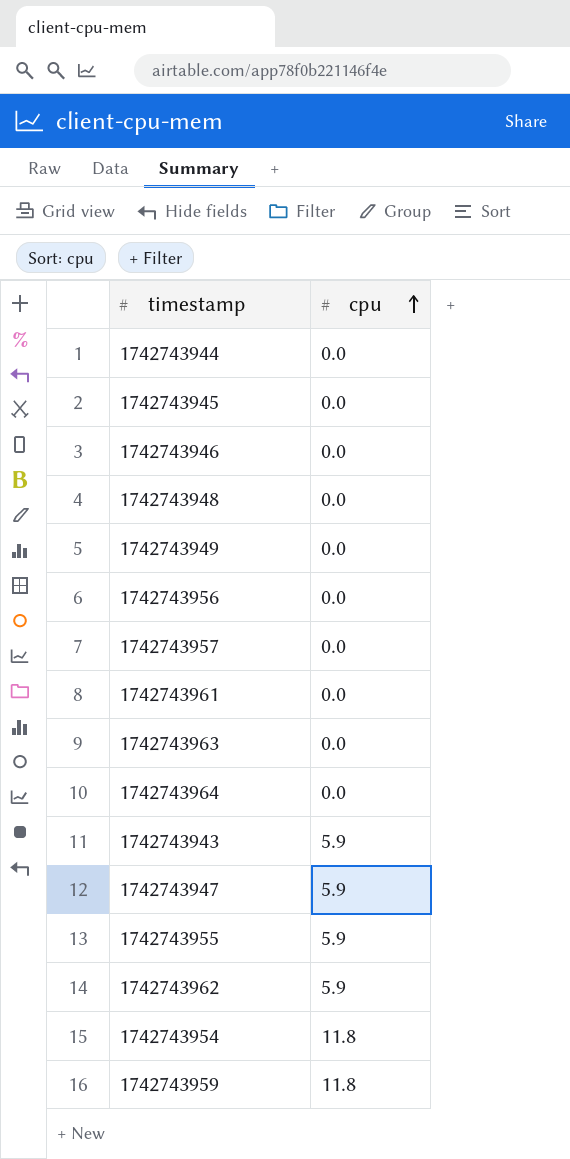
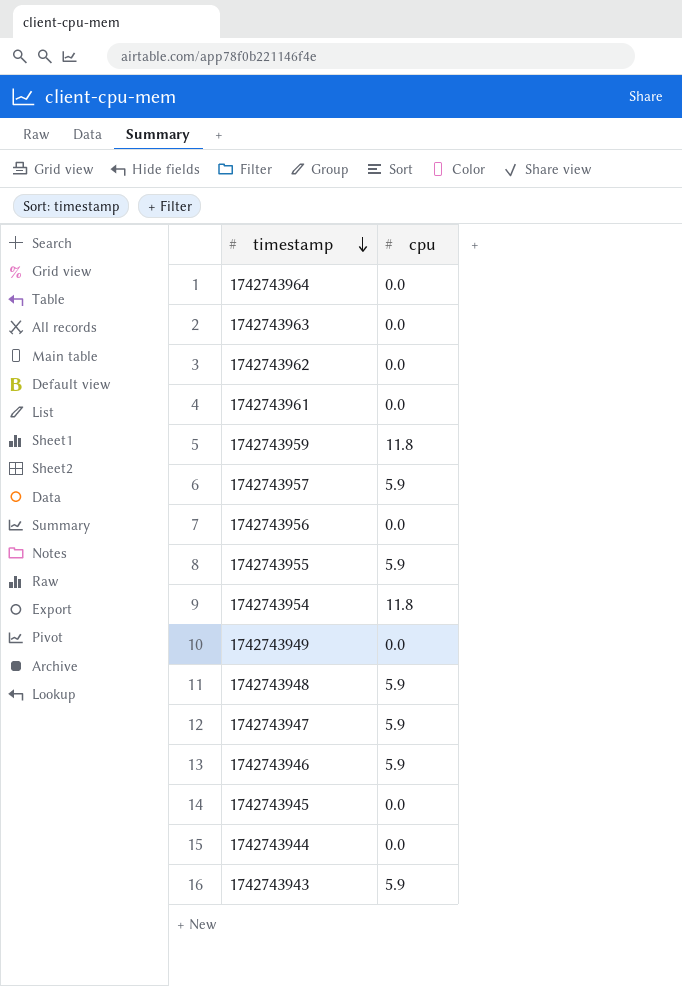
row order: cpu ascending -> timestamp descending
1742743962 | cpu: 5.9 -> 0.0
1742743957 | cpu: 0.0 -> 5.9
1742743948 | cpu: 0.0 -> 5.9
1742743946 | cpu: 0.0 -> 5.9

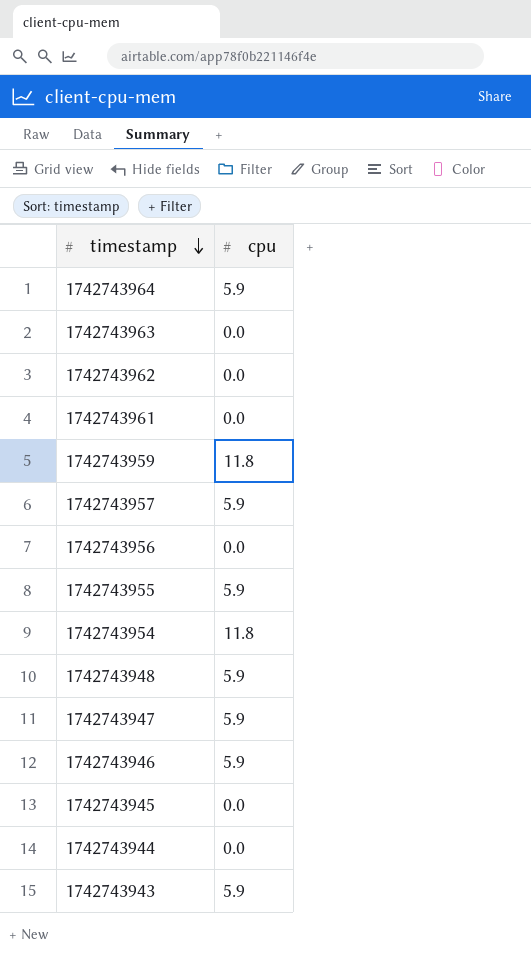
row 1742743949: 0.0 -> none
1742743964 | cpu: 0.0 -> 5.9

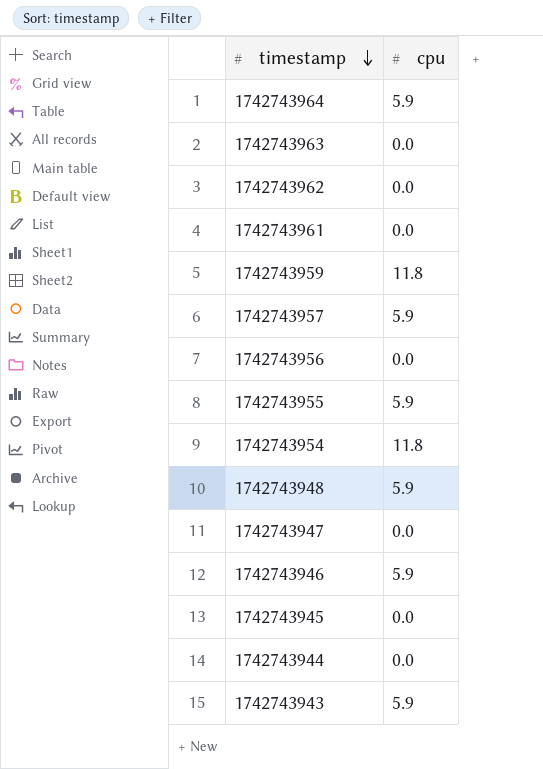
1742743947 | cpu: 5.9 -> 0.0

